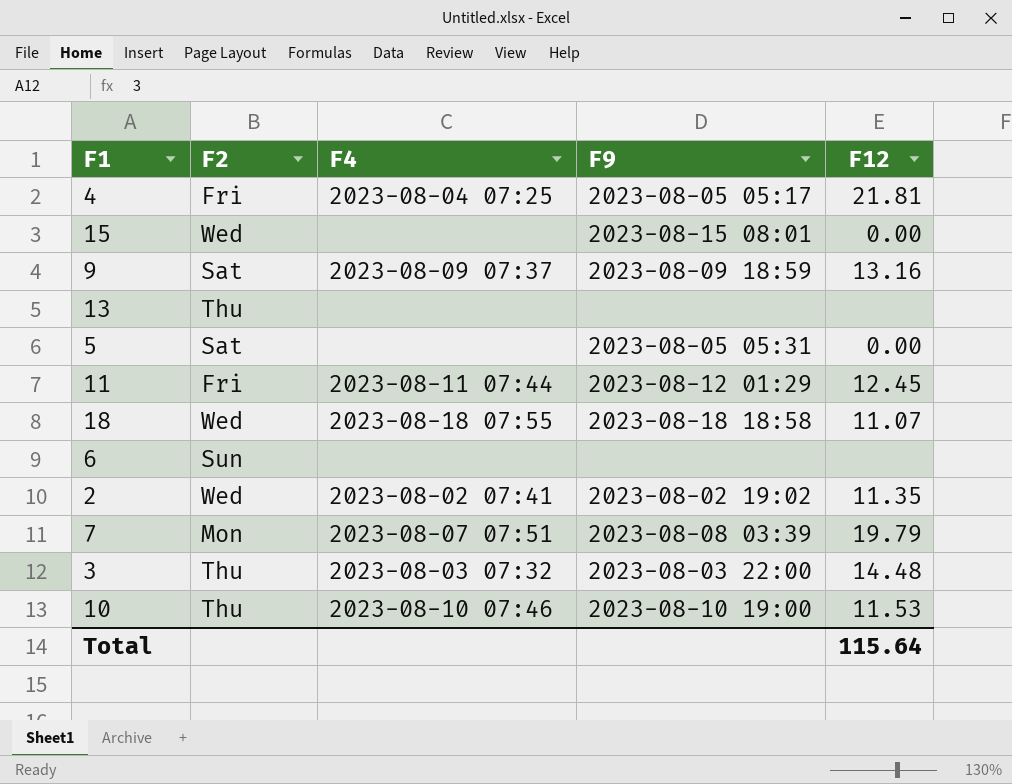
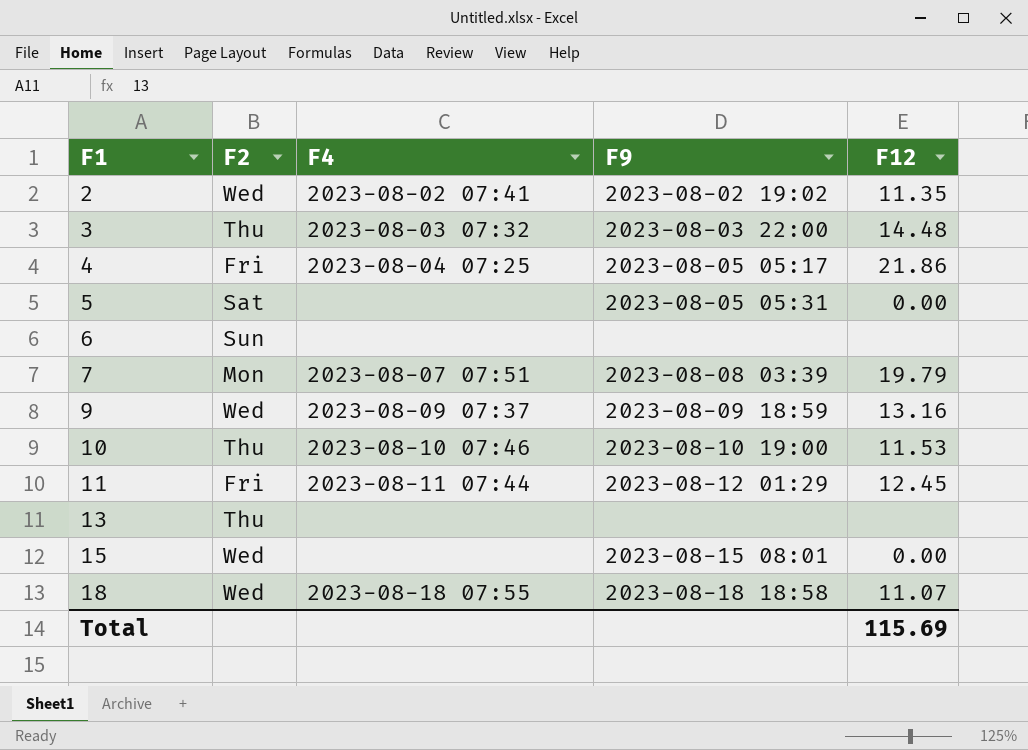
row order: none -> F1 ascending
4 | F12: 21.81 -> 21.86
9 | F2: Sat -> Wed
Total | F12: 115.64 -> 115.69

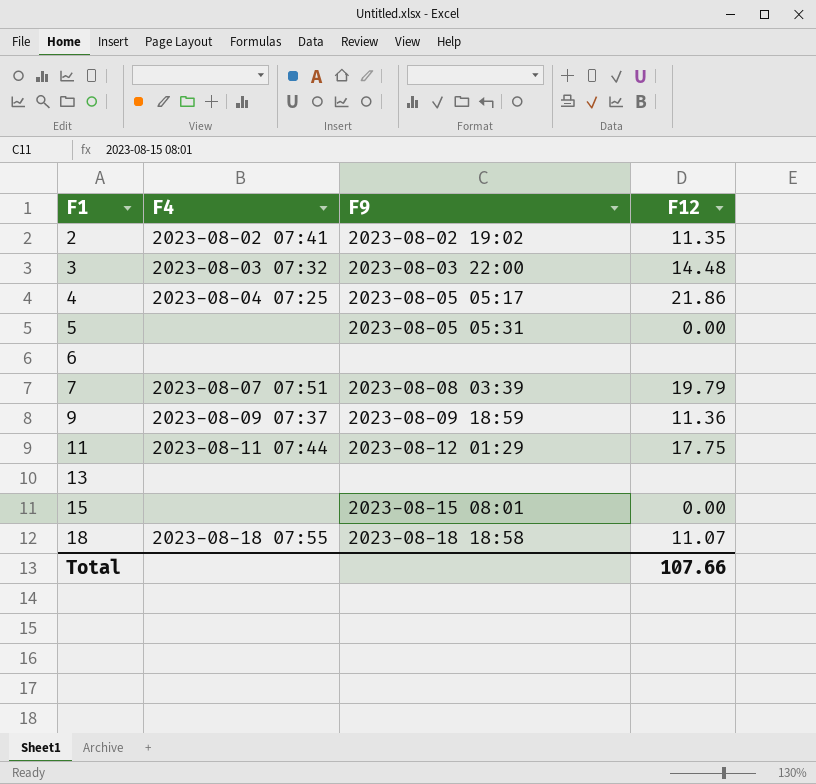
column F2 | position: 2 -> none
row 10: Thu | 2023-08-10 07:46 | 2023-08-10 19:00 | 11.53 -> none
9 | F12: 13.16 -> 11.36
11 | F12: 12.45 -> 17.75
Total | F12: 115.69 -> 107.66

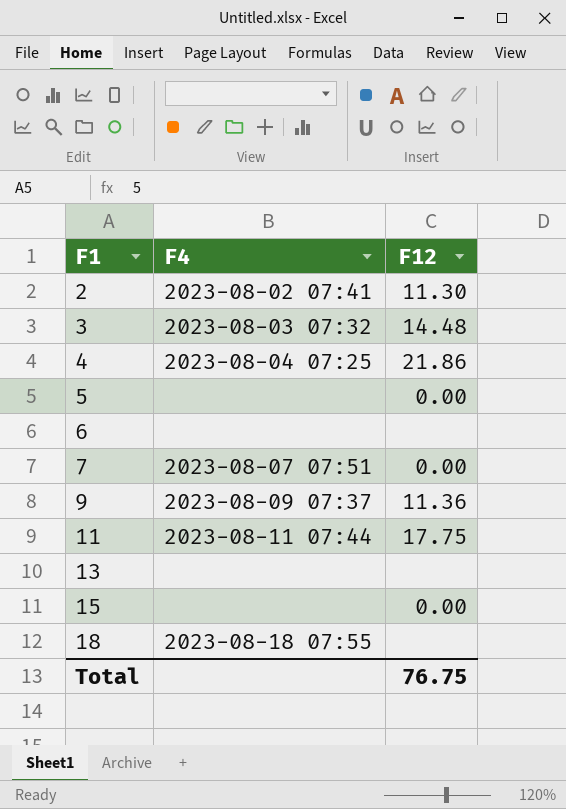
column F9 | position: 3 -> none
2 | F12: 11.35 -> 11.30
7 | F12: 19.79 -> 0.00
18 | F12: 11.07 -> none
Total | F12: 107.66 -> 76.75

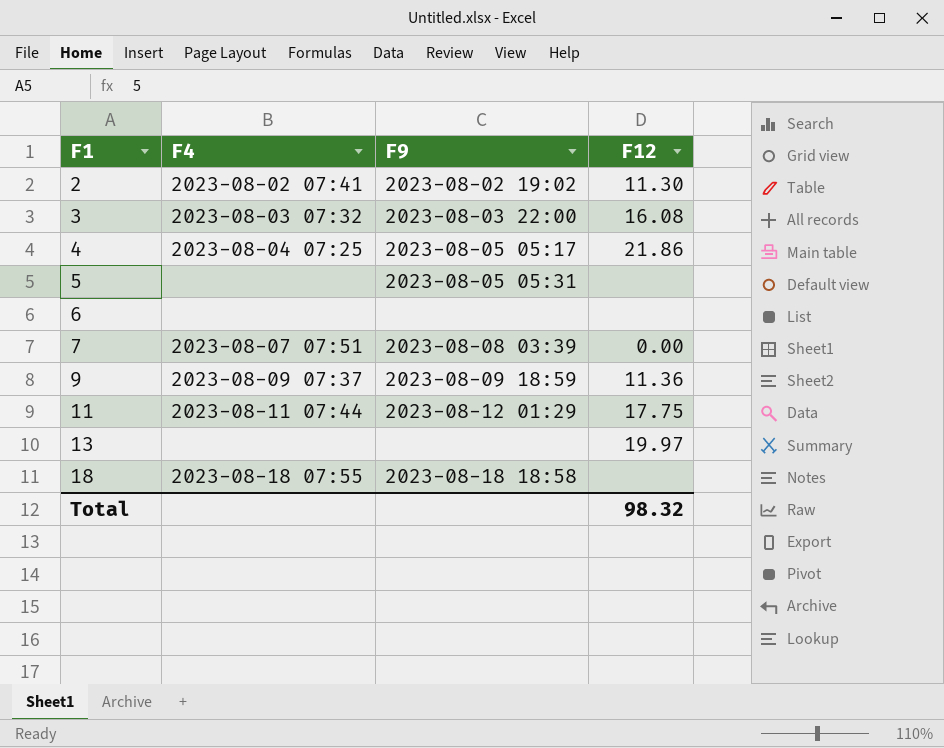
column F9 | position: none -> 3
row 15: none | 0.00 -> none
3 | F12: 14.48 -> 16.08
5 | F12: 0.00 -> none
13 | F12: none -> 19.97
Total | F12: 76.75 -> 98.32

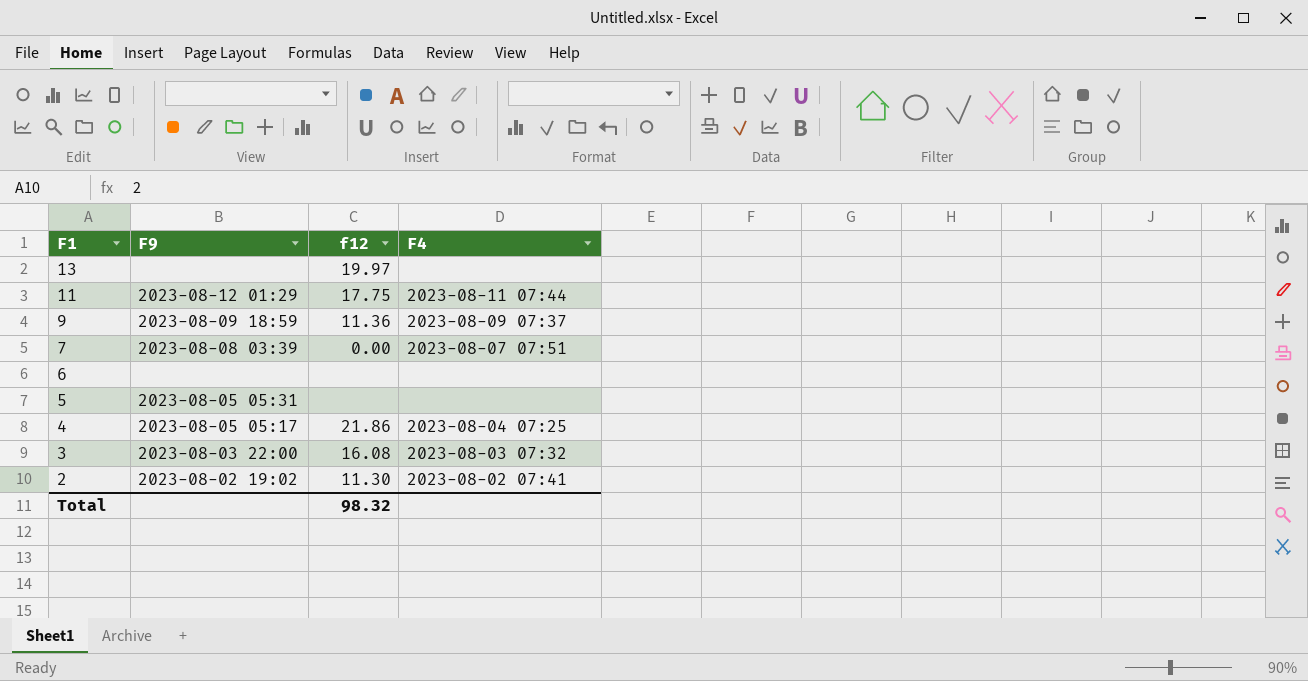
row order: F1 ascending -> F1 descending
column name: F12 -> f12
column F4 | position: 2 -> 4
row 18: 2023-08-18 07:55 | 2023-08-18 18:58 | none -> none

